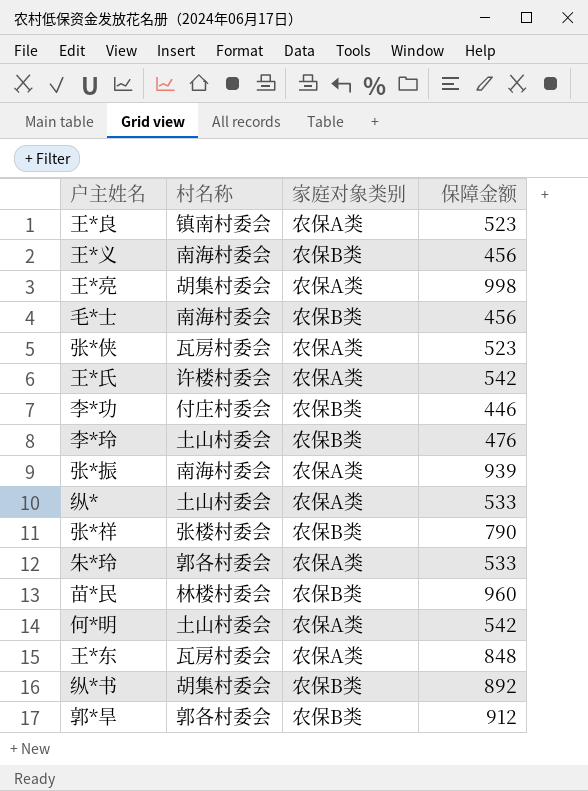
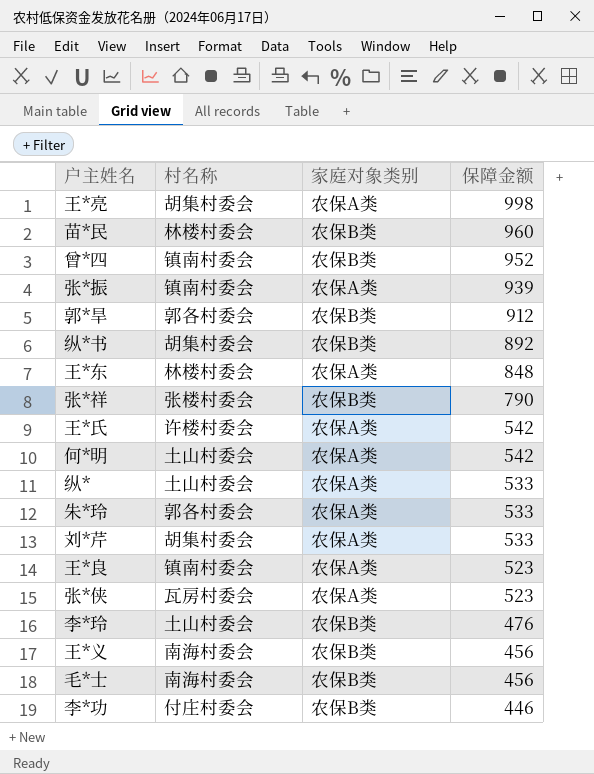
row order: none -> 保障金额 descending
row 曾*四: none -> 镇南村委会 | 农保B类 | 952
张*振 | 村名称: 南海村委会 -> 镇南村委会
王*东 | 村名称: 瓦房村委会 -> 林楼村委会
row 刘*芹: none -> 胡集村委会 | 农保A类 | 533

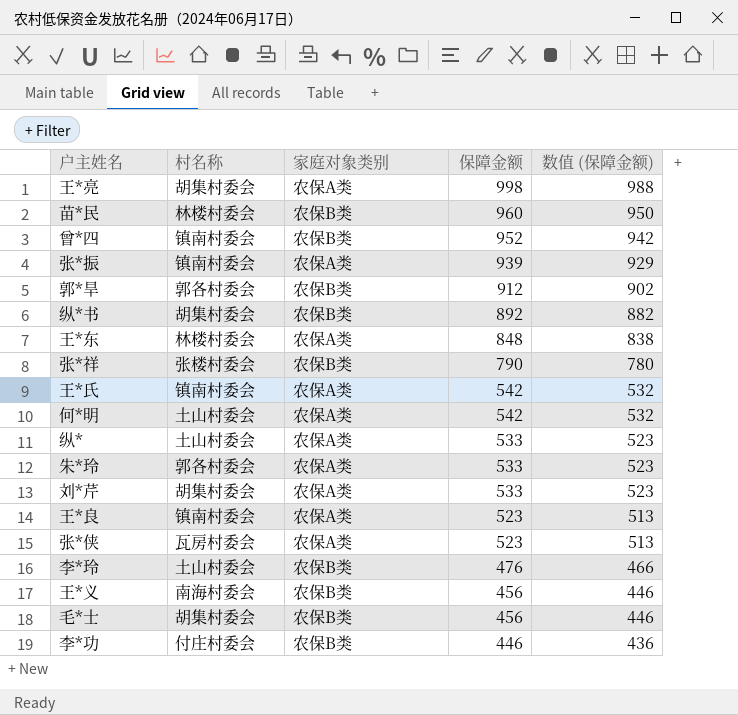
column 数值 (保障金额) | formula: none -> [保障金额] - 10
王*氏 | 村名称: 许楼村委会 -> 镇南村委会
毛*士 | 村名称: 南海村委会 -> 胡集村委会

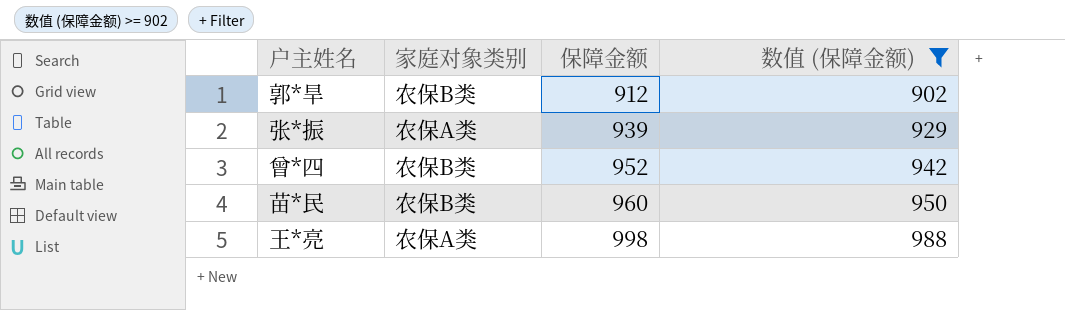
filter: none -> 数值 (保障金额) >= 902
row order: 保障金额 descending -> 保障金额 ascending
column 村名称 | position: 2 -> none

